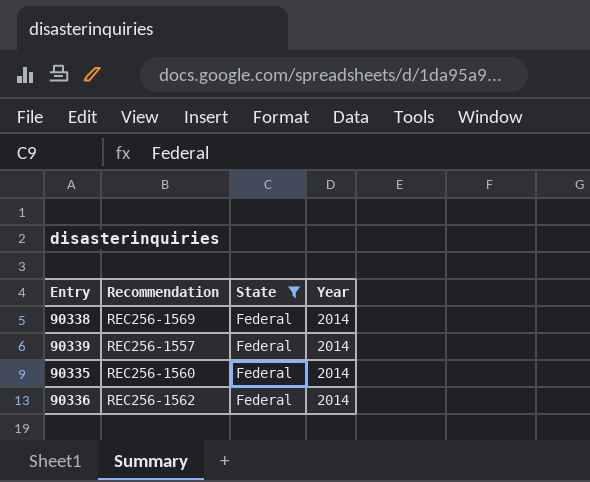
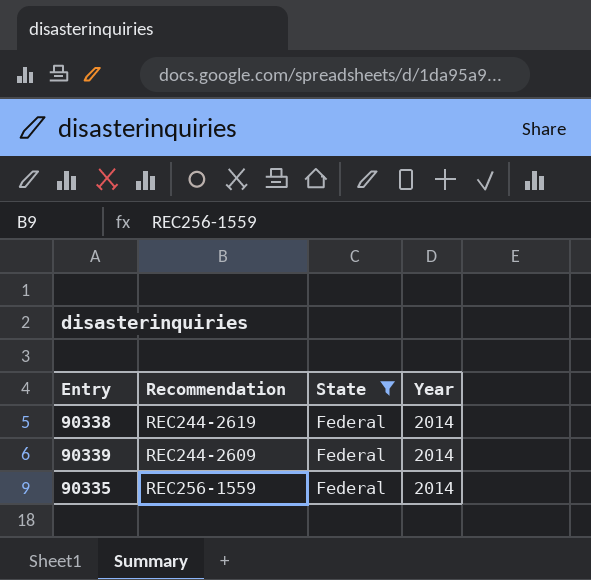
row 90336: REC256-1562 | Federal | 2014 -> none
90338 | Recommendation: REC256-1569 -> REC244-2619
90339 | Recommendation: REC256-1557 -> REC244-2609
90335 | Recommendation: REC256-1560 -> REC256-1559

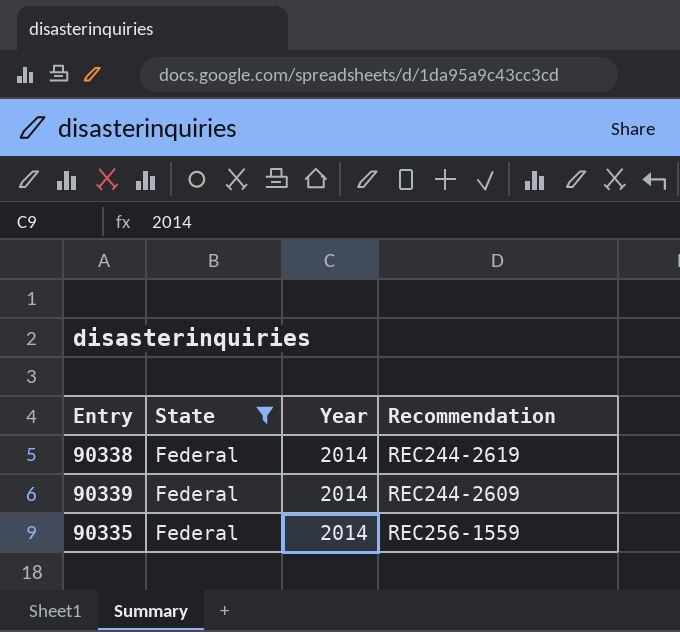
column Recommendation | position: 2 -> 4

